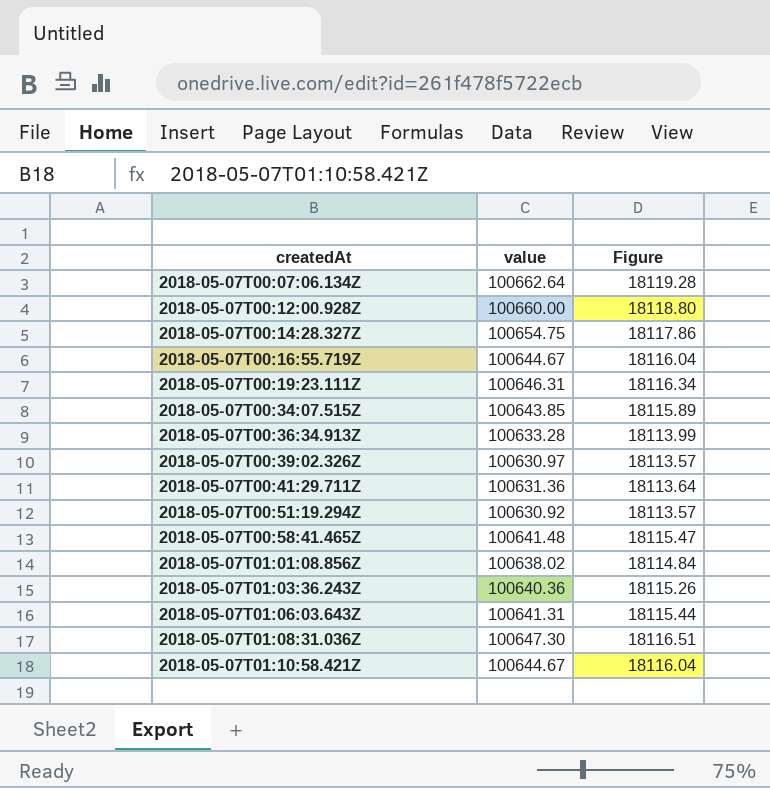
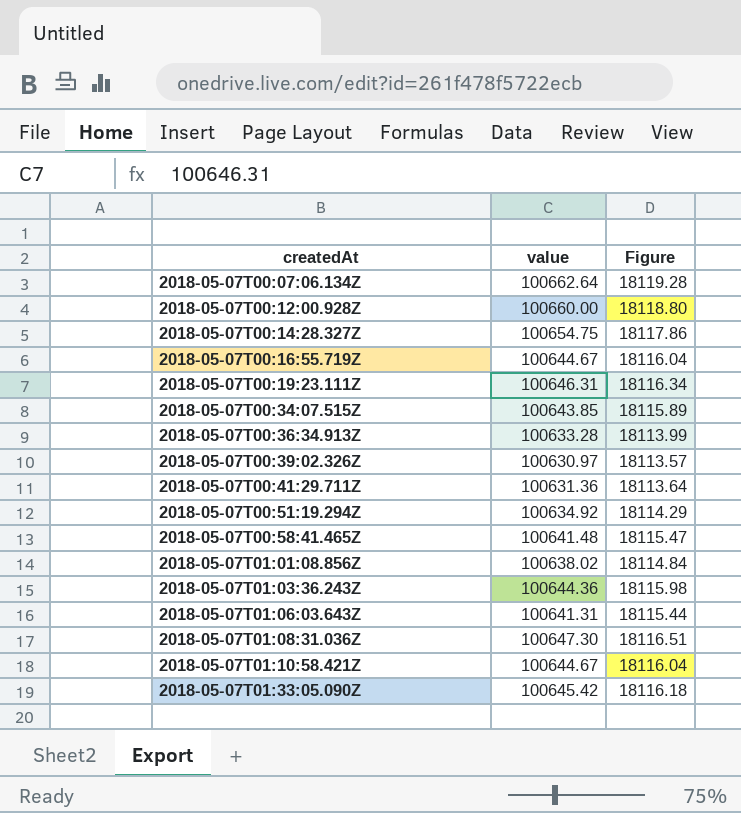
2018-05-07T00:51:19.294Z | value: 100630.92 -> 100634.92
2018-05-07T00:51:19.294Z | Figure: 18113.57 -> 18114.29
2018-05-07T01:03:36.243Z | value: 100640.36 -> 100644.36
2018-05-07T01:03:36.243Z | Figure: 18115.26 -> 18115.98
row 2018-05-07T01:33:05.090Z: none -> 100645.42 | 18116.18

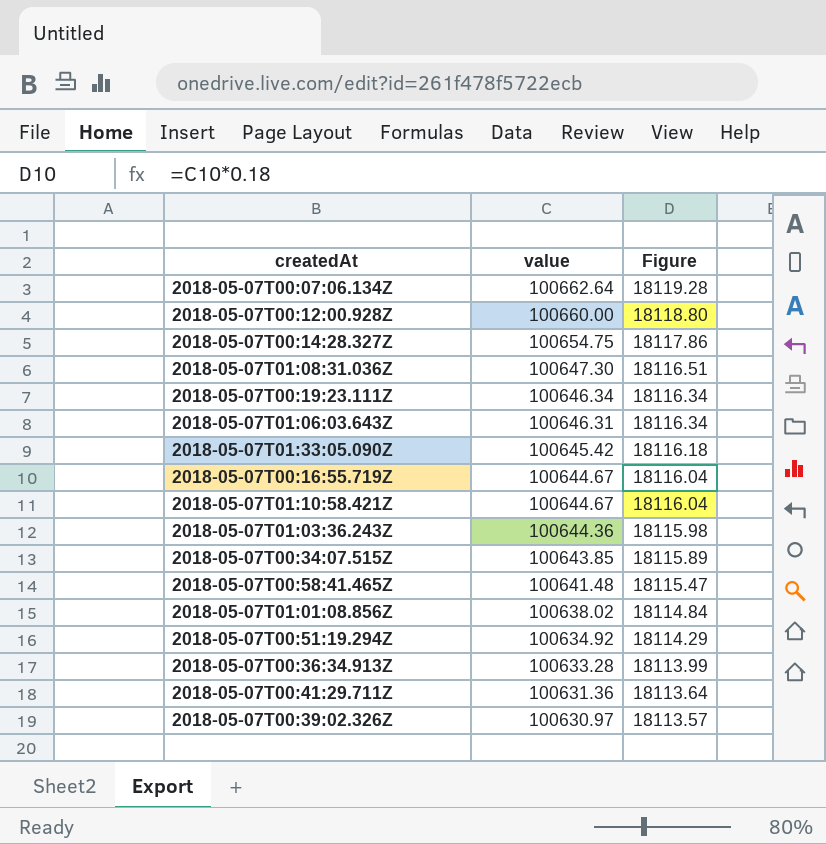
row order: createdAt ascending -> value descending
2018-05-07T00:19:23.111Z | value: 100646.31 -> 100646.34
2018-05-07T01:06:03.643Z | value: 100641.31 -> 100646.31
2018-05-07T01:06:03.643Z | Figure: 18115.44 -> 18116.34

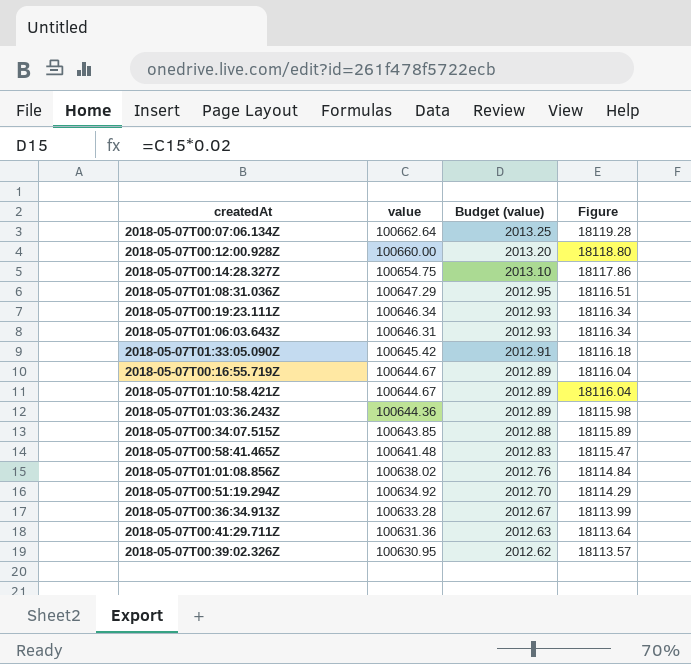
column Budget (value) | formula: none -> [value] * 0.02
2018-05-07T01:08:31.036Z | value: 100647.30 -> 100647.29
2018-05-07T00:39:02.326Z | value: 100630.97 -> 100630.95

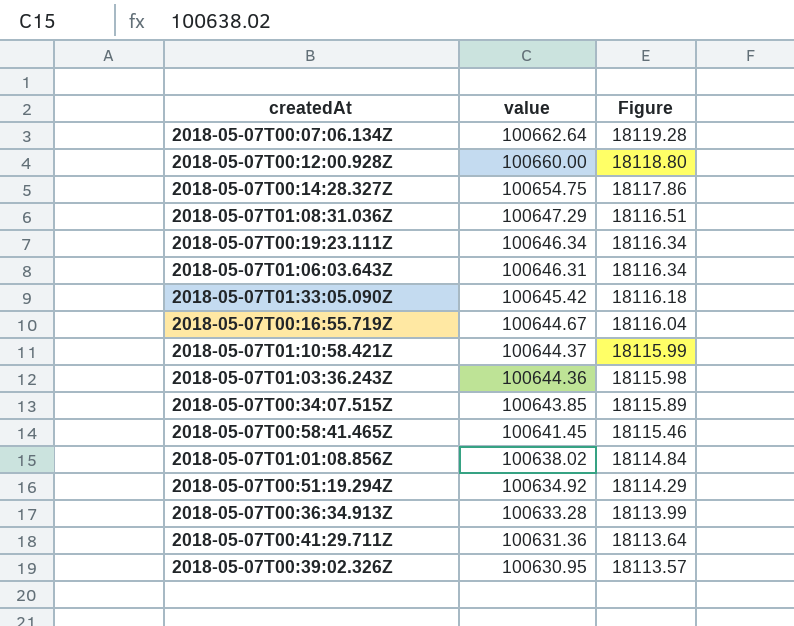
column Budget (value) | formula: [value] * 0.02 -> none
2018-05-07T01:10:58.421Z | value: 100644.67 -> 100644.37
2018-05-07T01:10:58.421Z | Figure: 18116.04 -> 18115.99
2018-05-07T00:58:41.465Z | value: 100641.48 -> 100641.45
2018-05-07T00:58:41.465Z | Figure: 18115.47 -> 18115.46

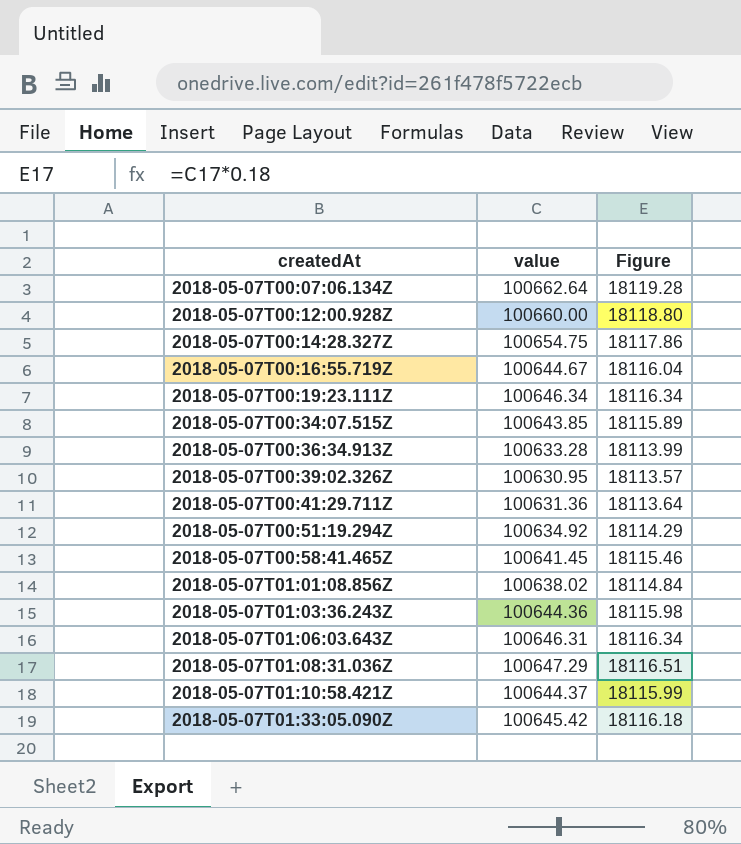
row order: value descending -> createdAt ascending

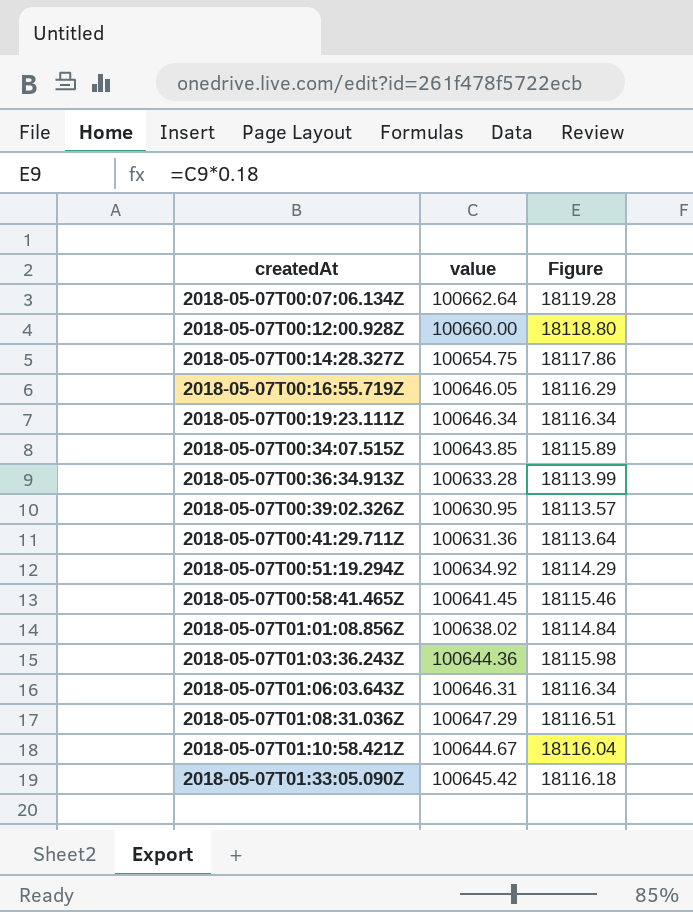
2018-05-07T00:16:55.719Z | value: 100644.67 -> 100646.05
2018-05-07T00:16:55.719Z | Figure: 18116.04 -> 18116.29
2018-05-07T01:10:58.421Z | value: 100644.37 -> 100644.67
2018-05-07T01:10:58.421Z | Figure: 18115.99 -> 18116.04

